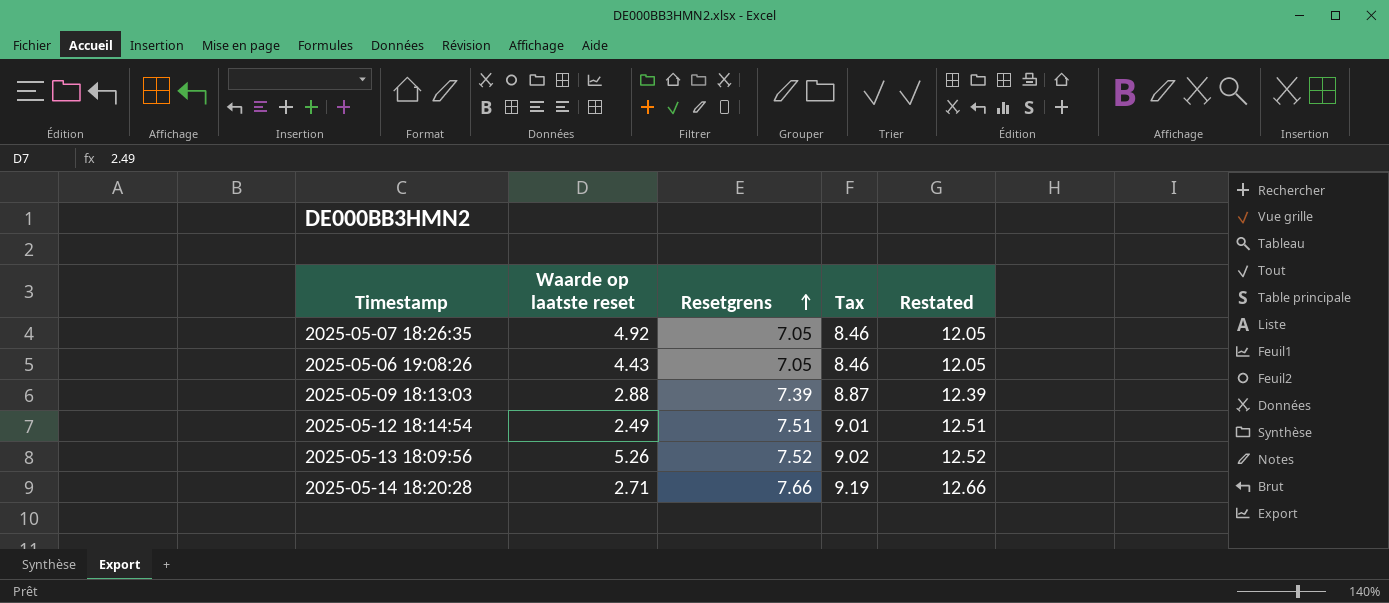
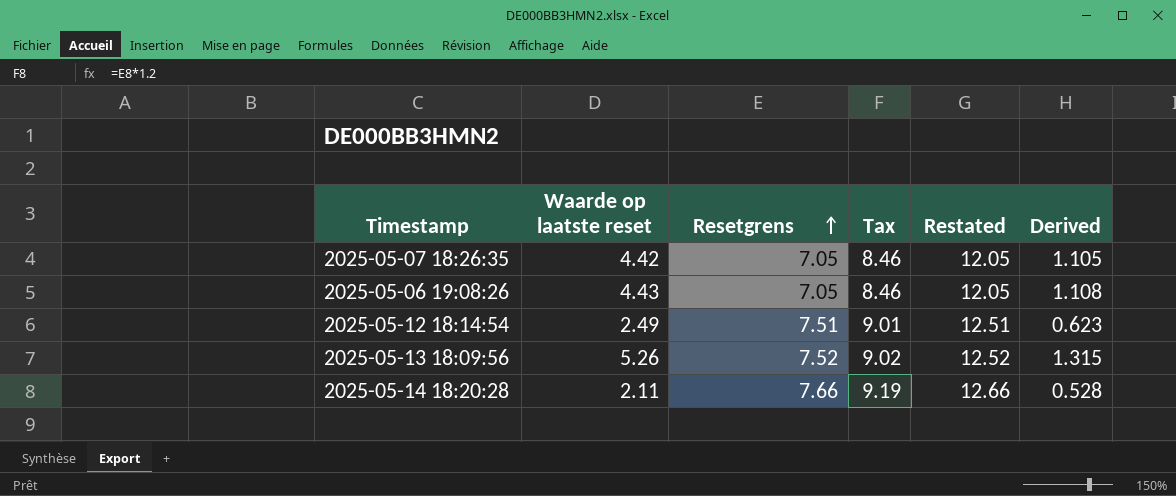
column Derived | formula: none -> [Waarde op laatste reset] * 0.25
row 2025-05-09 18:13:03: 2.88 | 7.39 | 8.87 | 12.39 -> none
2025-05-07 18:26:35 | Waarde op laatste reset: 4.92 -> 4.42
2025-05-14 18:20:28 | Waarde op laatste reset: 2.71 -> 2.11

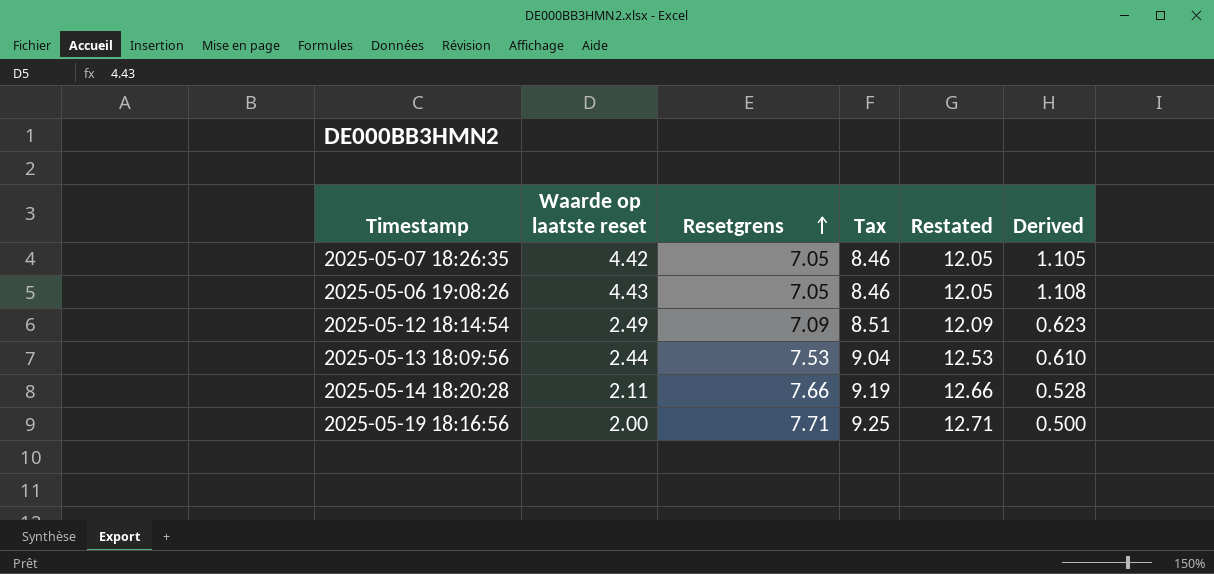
2025-05-12 18:14:54 | Resetgrens: 7.51 -> 7.09
2025-05-12 18:14:54 | Tax: 9.01 -> 8.51
2025-05-12 18:14:54 | Restated: 12.51 -> 12.09
2025-05-13 18:09:56 | Waarde op laatste reset: 5.26 -> 2.44
2025-05-13 18:09:56 | Resetgrens: 7.52 -> 7.53
2025-05-13 18:09:56 | Tax: 9.02 -> 9.04
2025-05-13 18:09:56 | Restated: 12.52 -> 12.53
2025-05-13 18:09:56 | Derived: 1.315 -> 0.610
row 2025-05-19 18:16:56: none -> 2.00 | 7.71 | 9.25 | 12.71 | 0.500

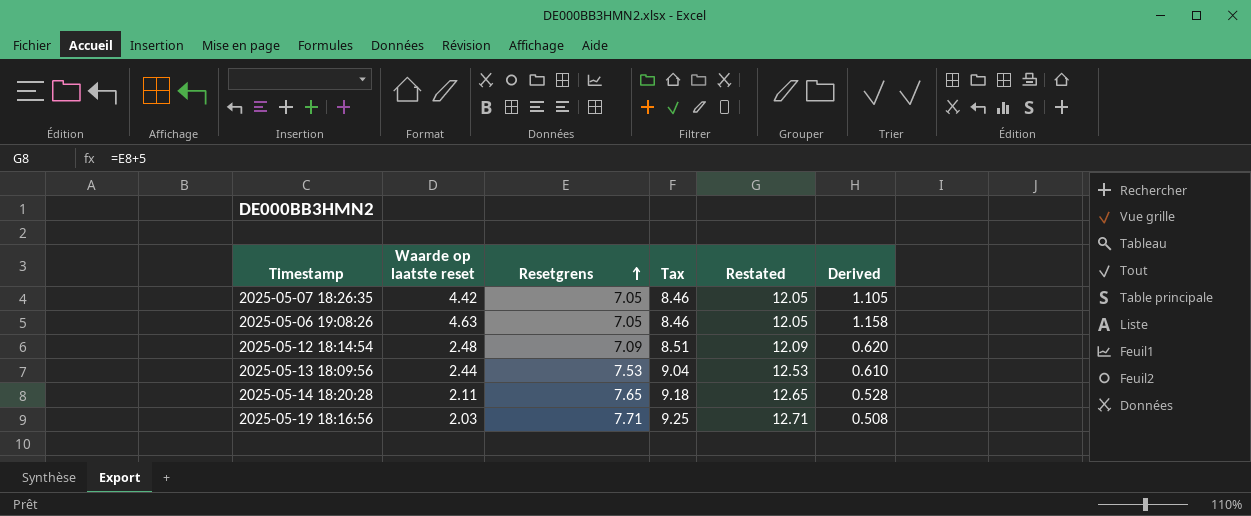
2025-05-06 19:08:26 | Waarde op laatste reset: 4.43 -> 4.63
2025-05-06 19:08:26 | Derived: 1.108 -> 1.158
2025-05-12 18:14:54 | Waarde op laatste reset: 2.49 -> 2.48
2025-05-12 18:14:54 | Derived: 0.623 -> 0.620
2025-05-14 18:20:28 | Resetgrens: 7.66 -> 7.65
2025-05-14 18:20:28 | Tax: 9.19 -> 9.18
2025-05-14 18:20:28 | Restated: 12.66 -> 12.65
2025-05-19 18:16:56 | Waarde op laatste reset: 2.00 -> 2.03
2025-05-19 18:16:56 | Derived: 0.500 -> 0.508

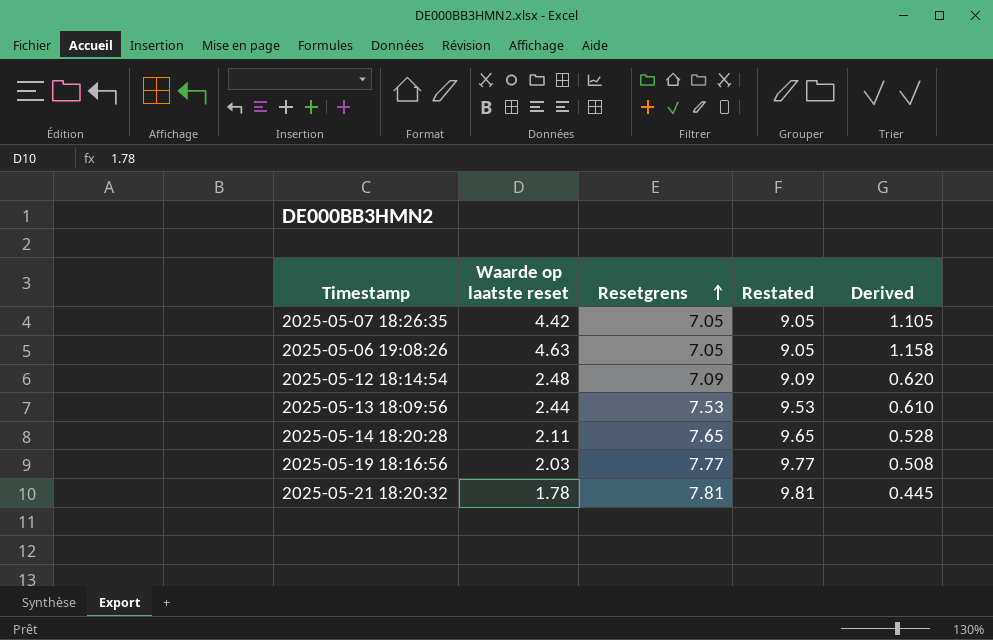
column Tax | formula: [Resetgrens] * 1.2 -> none
column Restated | formula: [Resetgrens] + 5 -> [Resetgrens] + 2
2025-05-19 18:16:56 | Resetgrens: 7.71 -> 7.77
row 2025-05-21 18:20:32: none -> 1.78 | 7.81 | 9.81 | 0.445

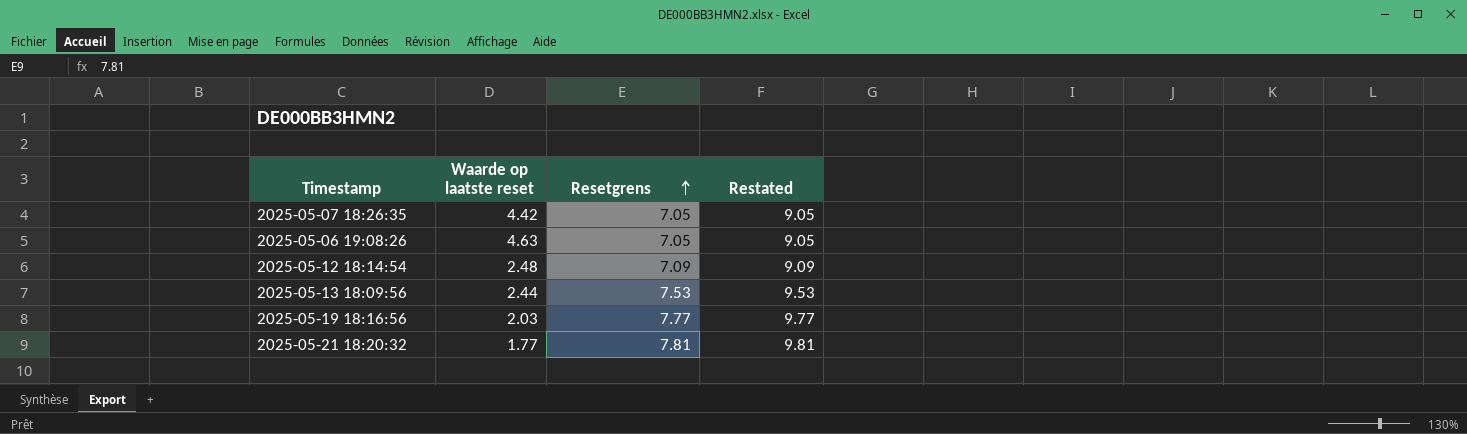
column Derived | formula: [Waarde op laatste reset] * 0.25 -> none
row 2025-05-14 18:20:28: 2.11 | 7.65 | 9.65 | 0.528 -> none
2025-05-21 18:20:32 | Waarde op laatste reset: 1.78 -> 1.77

